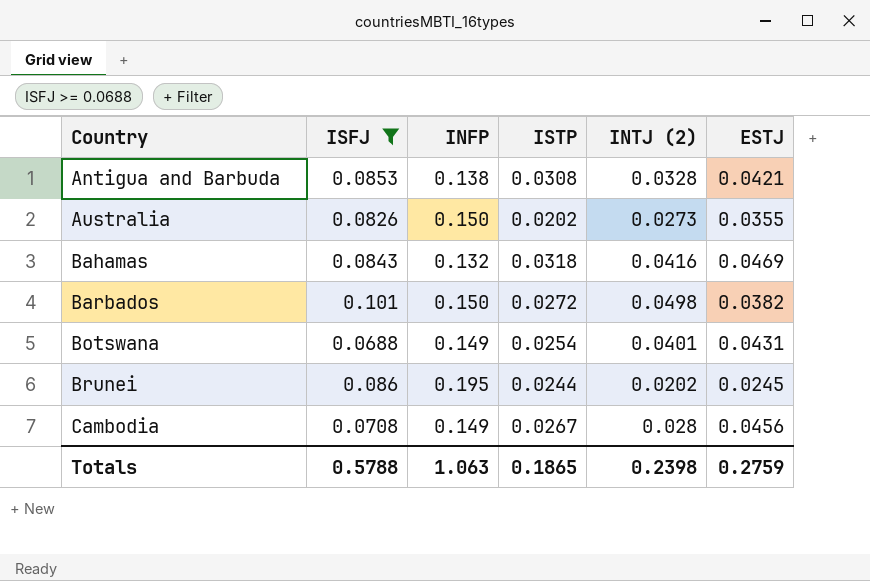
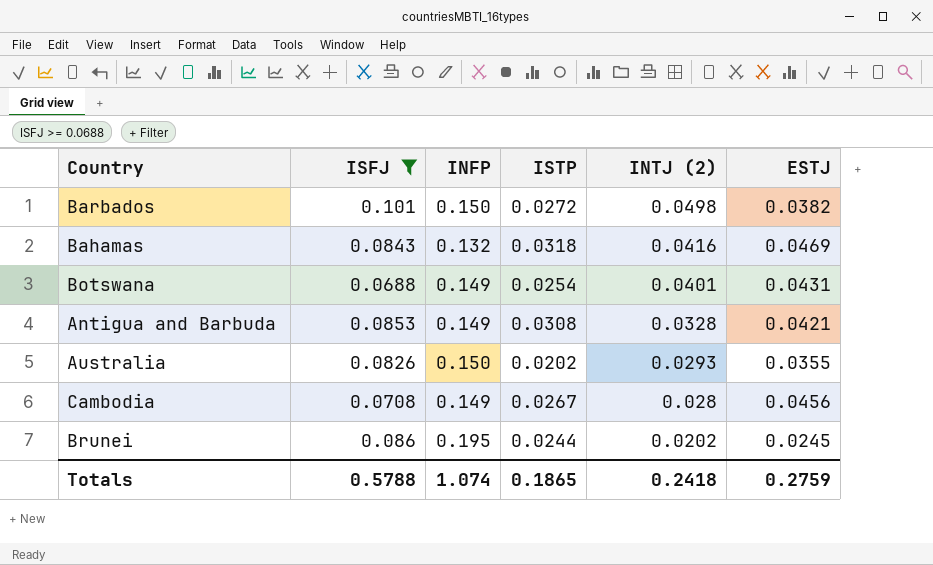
row order: Country ascending -> INTJ (2) descending
Antigua and Barbuda | INFP: 0.138 -> 0.149
Australia | INTJ (2): 0.0273 -> 0.0293
Totals | INFP: 1.063 -> 1.074
Totals | INTJ (2): 0.2398 -> 0.2418

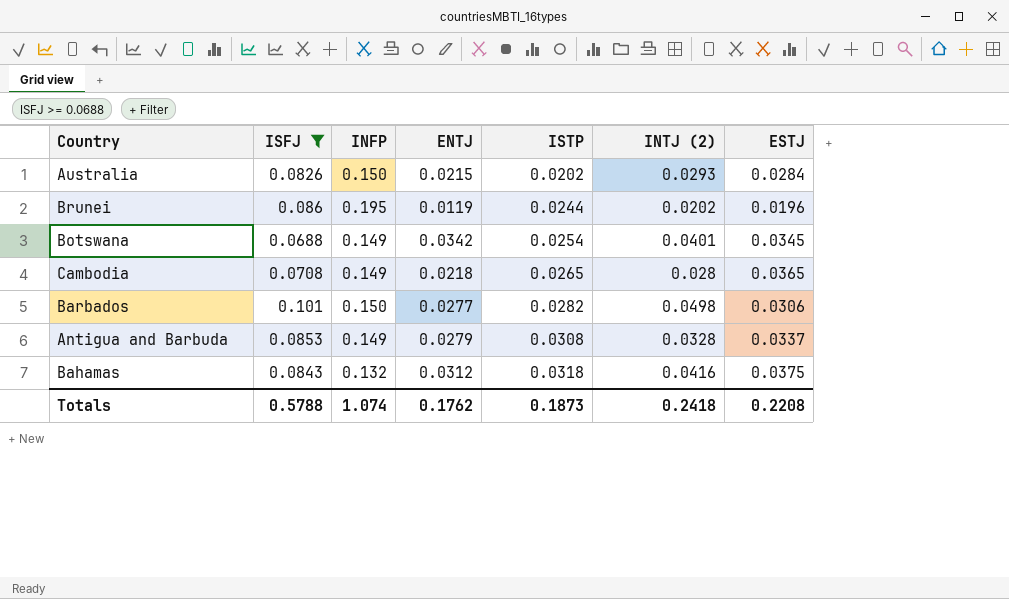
row order: INTJ (2) descending -> ISTP ascending
column ENTJ | position: none -> 4
Australia | ESTJ: 0.0355 -> 0.0284
Brunei | ESTJ: 0.0245 -> 0.0196
Botswana | ESTJ: 0.0431 -> 0.0345
Cambodia | ISTP: 0.0267 -> 0.0265
Cambodia | ESTJ: 0.0456 -> 0.0365
Barbados | ISTP: 0.0272 -> 0.0282
Barbados | ESTJ: 0.0382 -> 0.0306
Antigua and Barbuda | ESTJ: 0.0421 -> 0.0337
Bahamas | ESTJ: 0.0469 -> 0.0375
Totals | ISTP: 0.1865 -> 0.1873
Totals | ESTJ: 0.2759 -> 0.2208

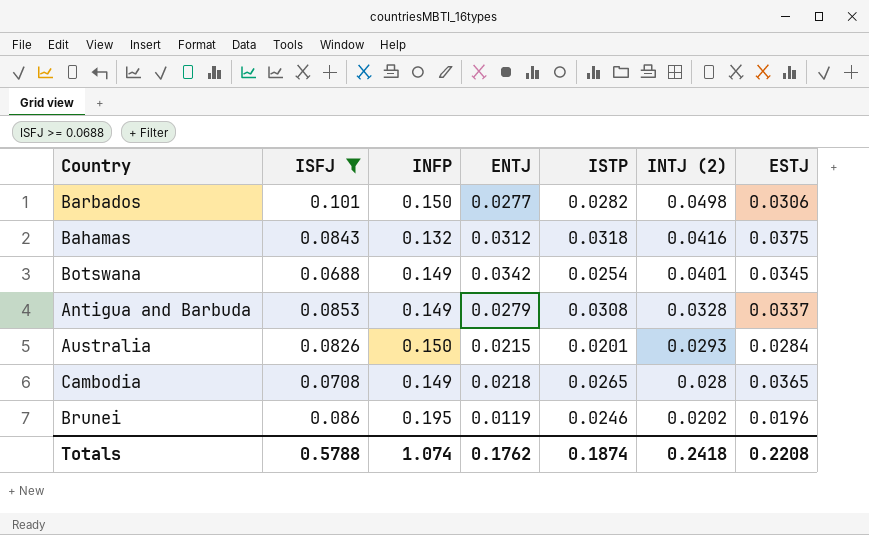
row order: ISTP ascending -> INTJ (2) descending
Australia | ISTP: 0.0202 -> 0.0201
Brunei | ISTP: 0.0244 -> 0.0246
Totals | ISTP: 0.1873 -> 0.1874

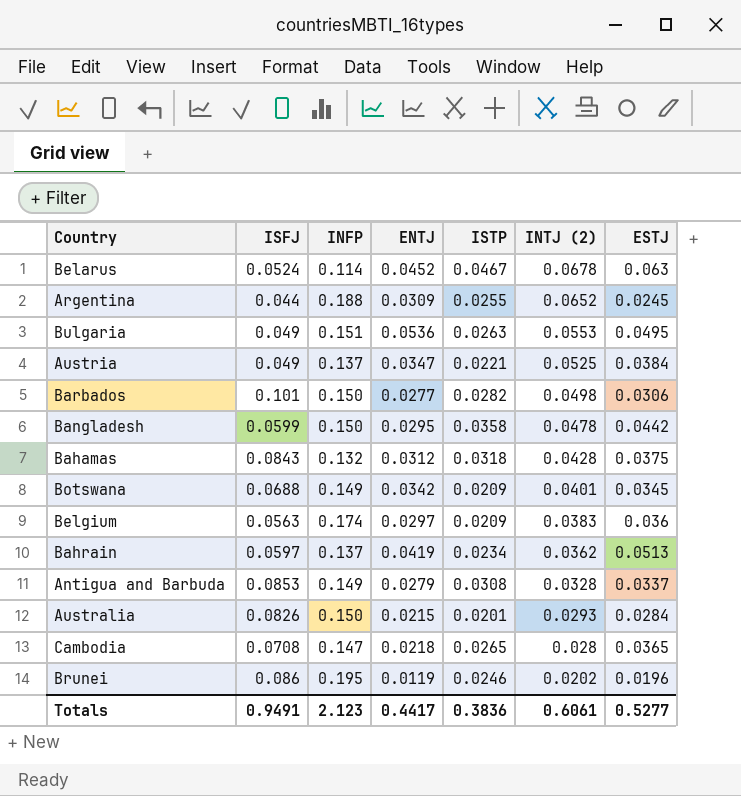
filter: ISFJ >= 0.0688 -> none
Bahamas | INTJ (2): 0.0416 -> 0.0428
Botswana | ISTP: 0.0254 -> 0.0209
Cambodia | INFP: 0.149 -> 0.147
Totals | ISFJ: 0.5788 -> 0.9491
Totals | INFP: 1.074 -> 2.123
Totals | ENTJ: 0.1762 -> 0.4417
Totals | ISTP: 0.1874 -> 0.3836
Totals | INTJ (2): 0.2418 -> 0.6061
Totals | ESTJ: 0.2208 -> 0.5277

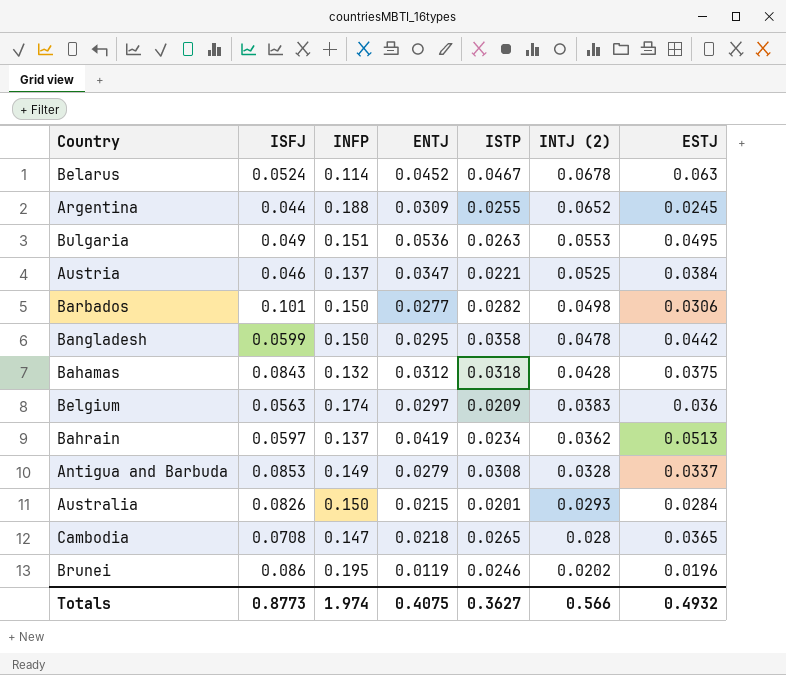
row Botswana: 0.0688 | 0.149 | 0.0342 | 0.0209 | 0.0401 | 0.0345 -> none
Austria | ISFJ: 0.049 -> 0.046
Totals | ISFJ: 0.9491 -> 0.8773
Totals | INFP: 2.123 -> 1.974
Totals | ENTJ: 0.4417 -> 0.4075
Totals | ISTP: 0.3836 -> 0.3627
Totals | INTJ (2): 0.6061 -> 0.566
Totals | ESTJ: 0.5277 -> 0.4932

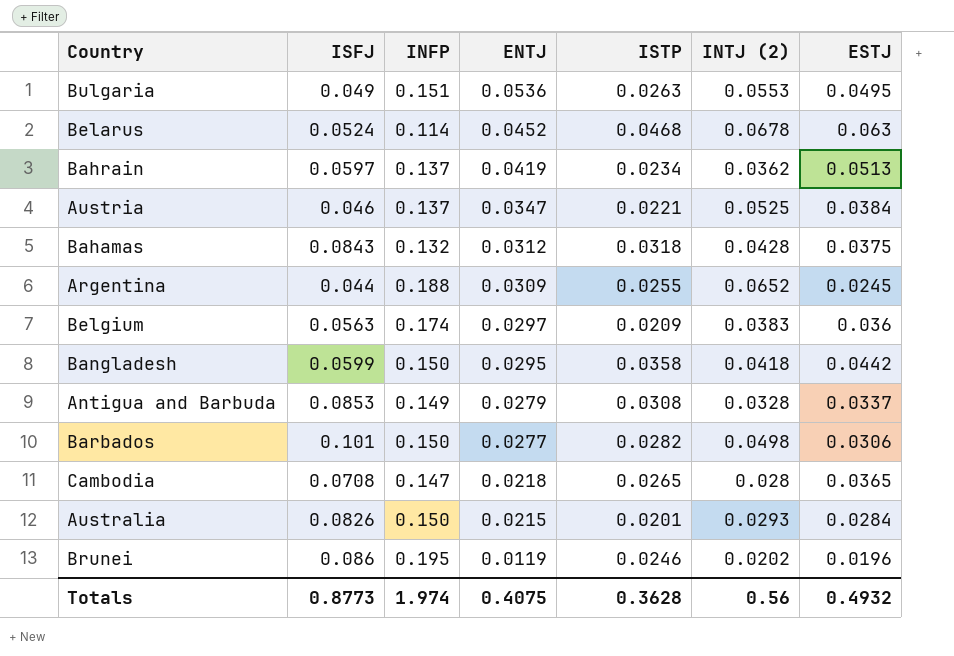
row order: INTJ (2) descending -> ENTJ descending
Belarus | ISTP: 0.0467 -> 0.0468
Bangladesh | INTJ (2): 0.0478 -> 0.0418
Totals | ISTP: 0.3627 -> 0.3628
Totals | INTJ (2): 0.566 -> 0.56

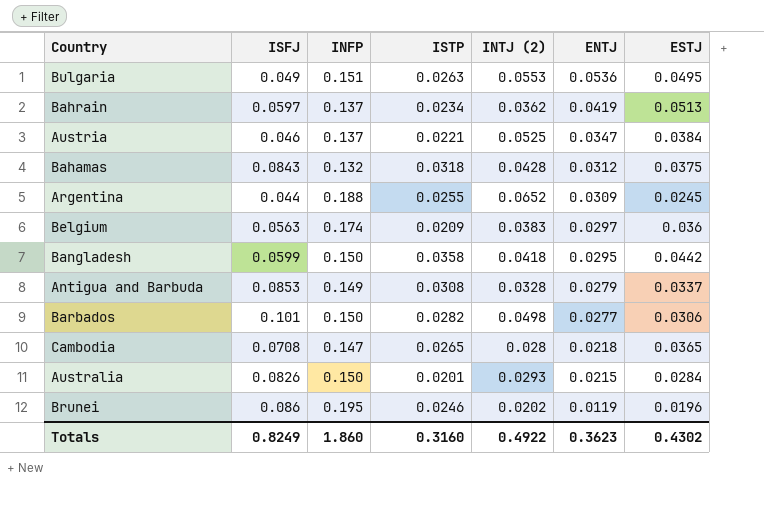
column ENTJ | position: 4 -> 6
row Belarus: 0.0524 | 0.114 | 0.0452 | 0.0468 | 0.0678 | 0.063 -> none
Totals | ISFJ: 0.8773 -> 0.8249
Totals | INFP: 1.974 -> 1.860
Totals | ISTP: 0.3628 -> 0.3160
Totals | INTJ (2): 0.56 -> 0.4922
Totals | ENTJ: 0.4075 -> 0.3623
Totals | ESTJ: 0.4932 -> 0.4302

